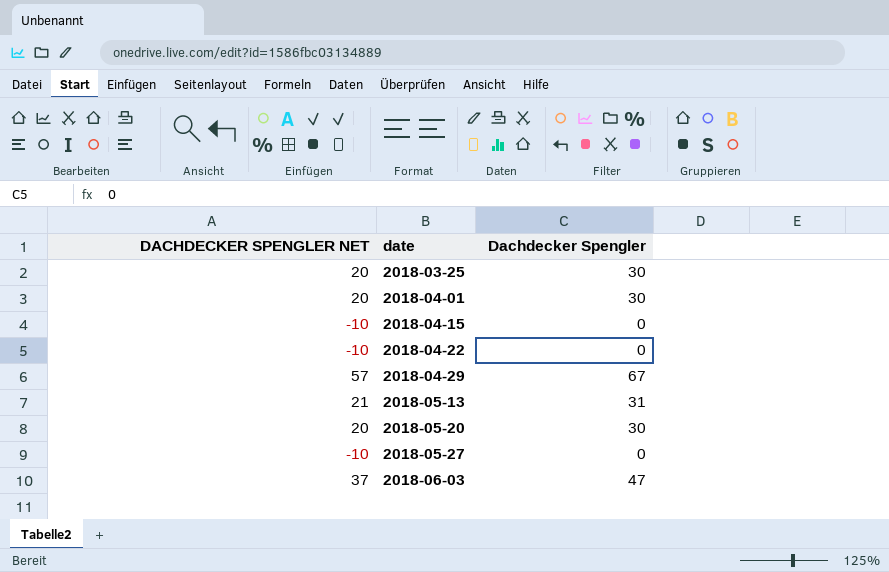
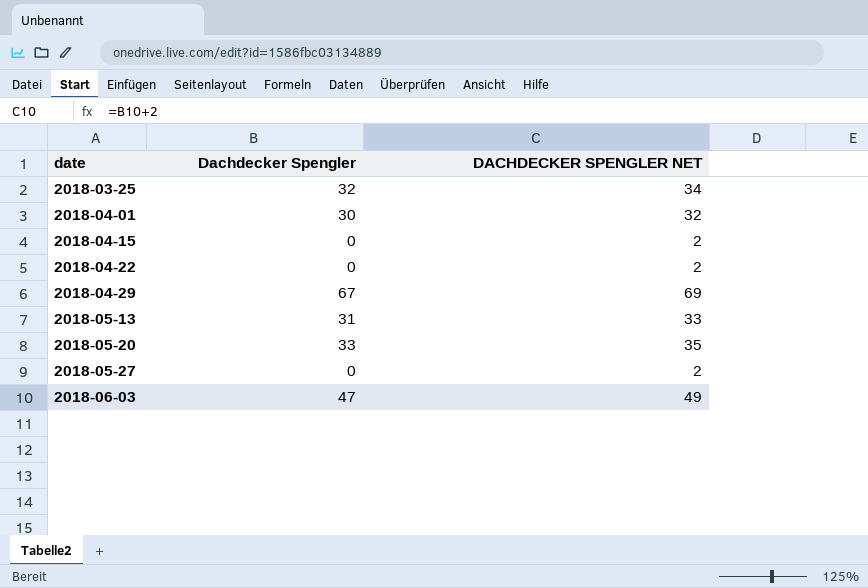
column DACHDECKER SPENGLER NET | formula: [Dachdecker Spengler] - 10 -> [Dachdecker Spengler] + 2
column DACHDECKER SPENGLER NET | position: 1 -> 3
2018-03-25 | Dachdecker Spengler: 30 -> 32
2018-05-20 | Dachdecker Spengler: 30 -> 33

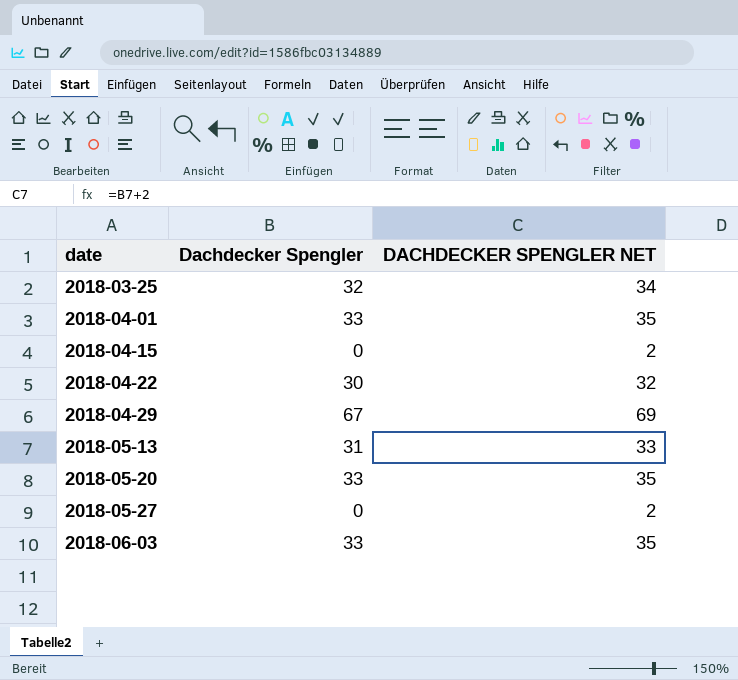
2018-04-01 | Dachdecker Spengler: 30 -> 33
2018-04-01 | DACHDECKER SPENGLER NET: 32 -> 35
2018-04-22 | Dachdecker Spengler: 0 -> 30
2018-04-22 | DACHDECKER SPENGLER NET: 2 -> 32
2018-06-03 | Dachdecker Spengler: 47 -> 33
2018-06-03 | DACHDECKER SPENGLER NET: 49 -> 35

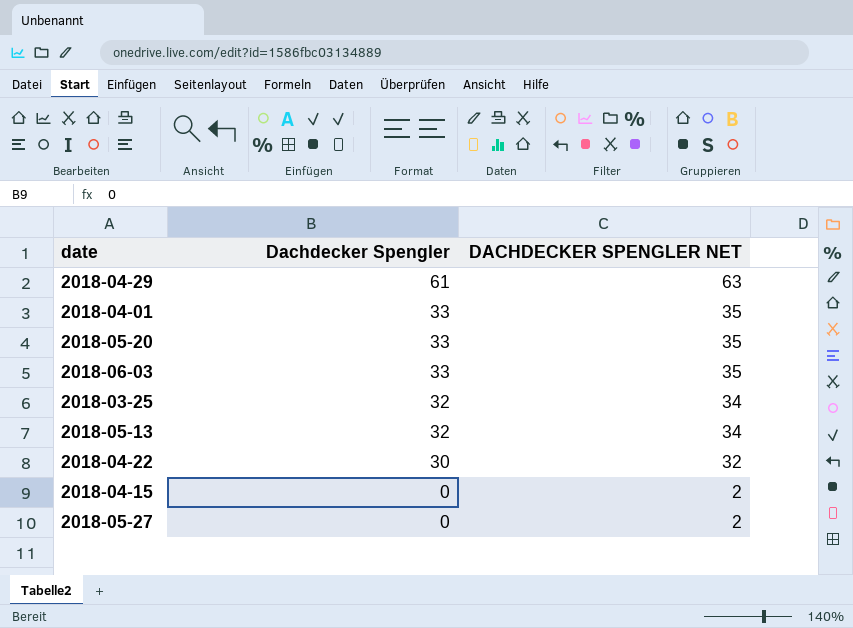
row order: date ascending -> Dachdecker Spengler descending
2018-04-29 | Dachdecker Spengler: 67 -> 61
2018-04-29 | DACHDECKER SPENGLER NET: 69 -> 63
2018-05-13 | Dachdecker Spengler: 31 -> 32
2018-05-13 | DACHDECKER SPENGLER NET: 33 -> 34

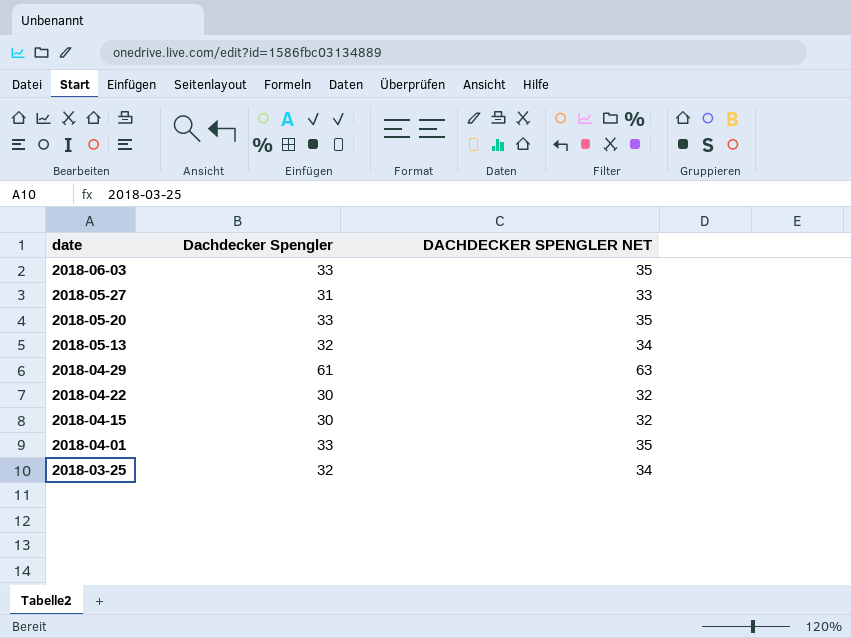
row order: Dachdecker Spengler descending -> date descending
2018-05-27 | Dachdecker Spengler: 0 -> 31
2018-05-27 | DACHDECKER SPENGLER NET: 2 -> 33
2018-04-15 | Dachdecker Spengler: 0 -> 30
2018-04-15 | DACHDECKER SPENGLER NET: 2 -> 32

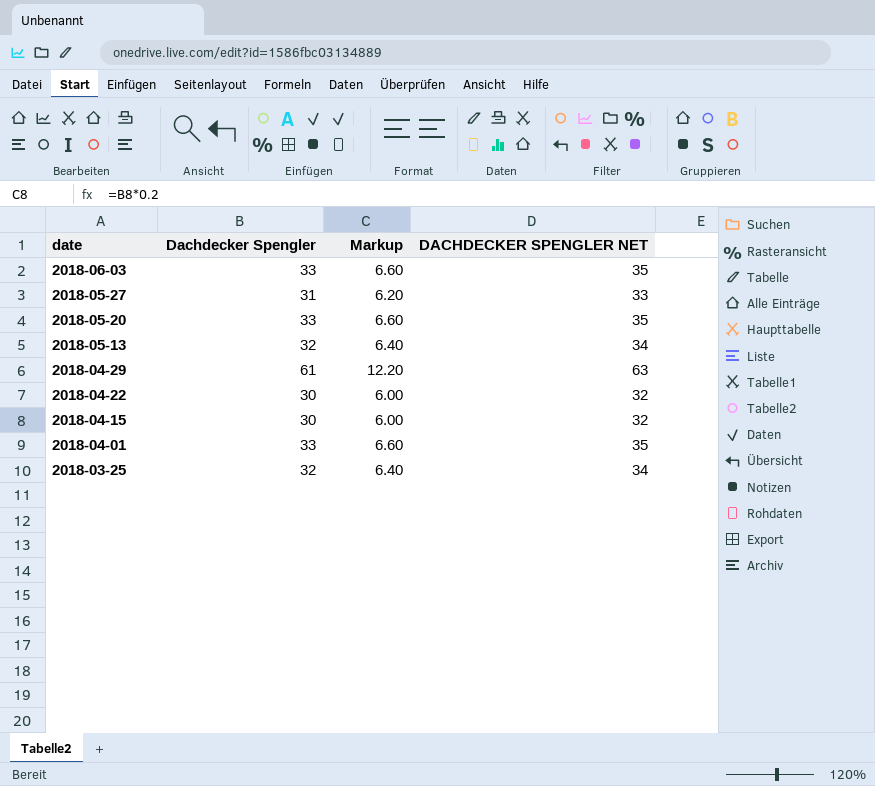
column Markup | formula: none -> [Dachdecker Spengler] * 0.2

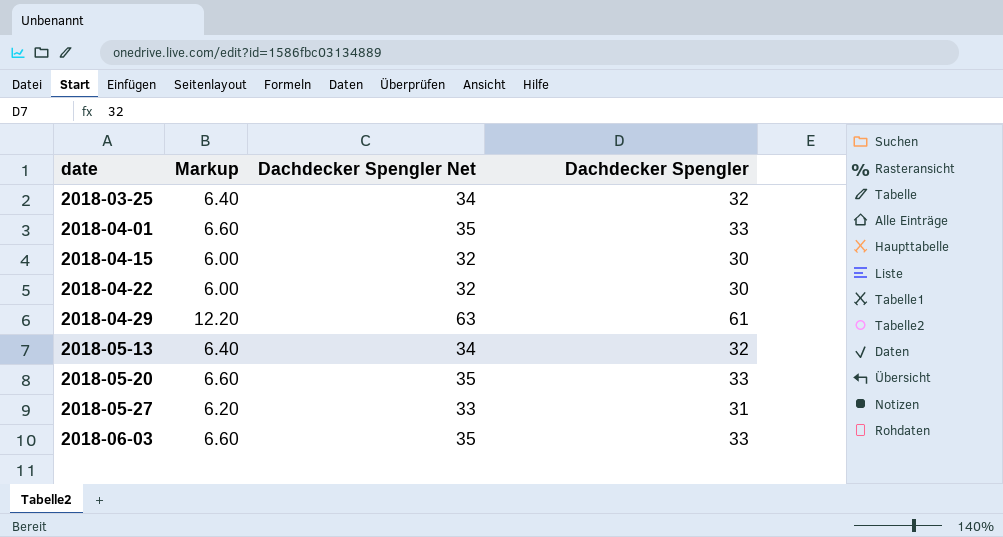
row order: date descending -> date ascending
column name: DACHDECKER SPENGLER NET -> Dachdecker Spengler Net
column Dachdecker Spengler | position: 2 -> 4

